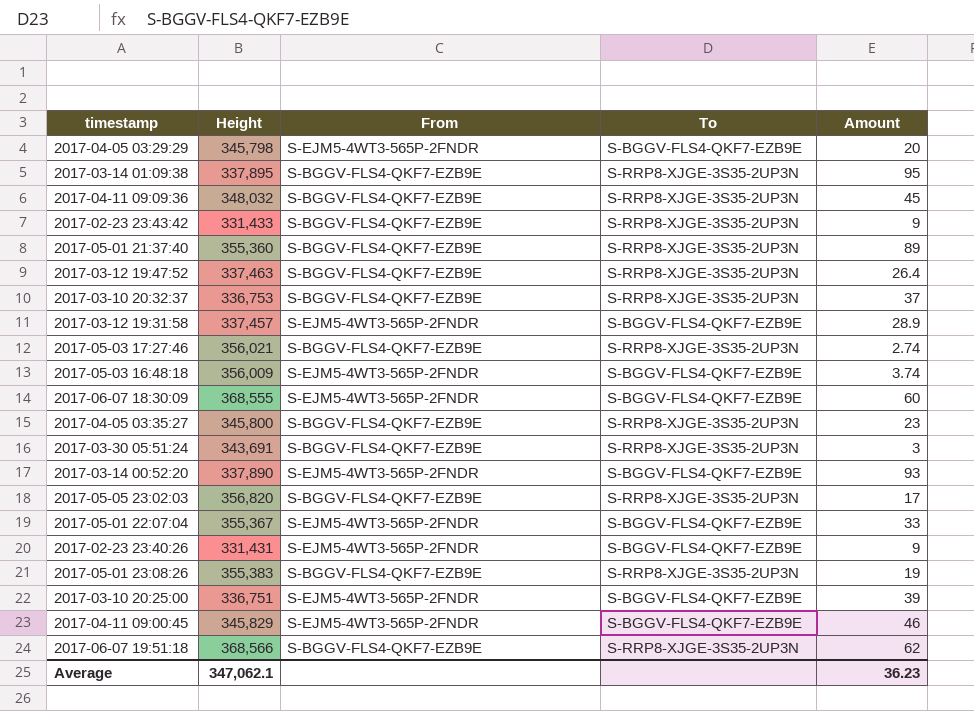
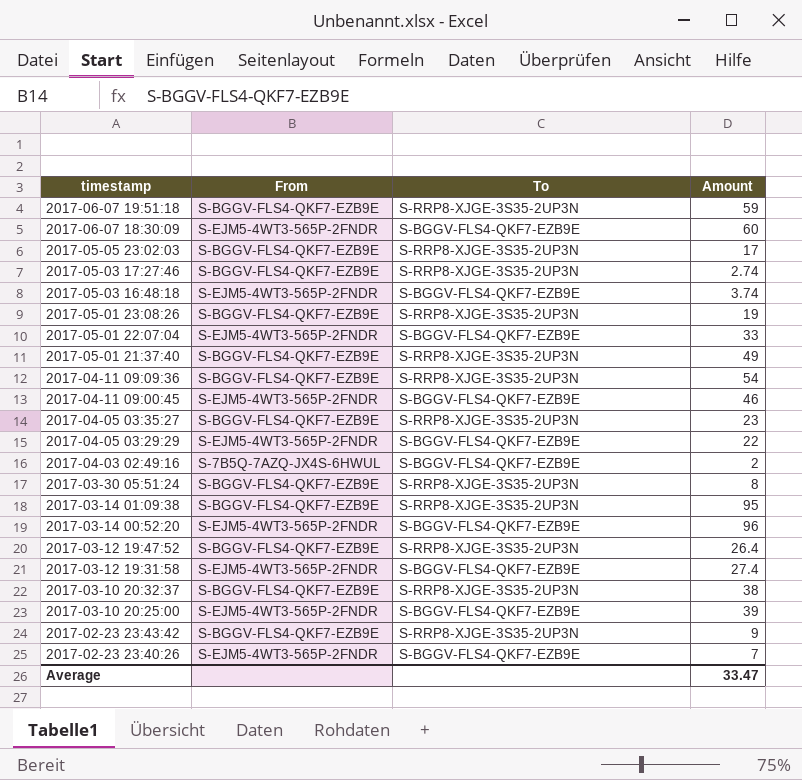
row order: none -> timestamp descending
column Height | position: 2 -> none
2017-06-07 19:51:18 | Amount: 62 -> 59
2017-05-01 21:37:40 | Amount: 89 -> 49
2017-04-11 09:09:36 | Amount: 45 -> 54
2017-04-05 03:29:29 | Amount: 20 -> 22
row 2017-04-03 02:49:16: none -> S-7B5Q-7AZQ-JX4S-6HWUL | S-BGGV-FLS4-QKF7-EZB9E | 2
2017-03-30 05:51:24 | Amount: 3 -> 8
2017-03-14 00:52:20 | Amount: 93 -> 96
2017-03-12 19:31:58 | Amount: 28.9 -> 27.4
2017-03-10 20:32:37 | Amount: 37 -> 38
2017-02-23 23:40:26 | Amount: 9 -> 7
Average | Amount: 36.23 -> 33.47

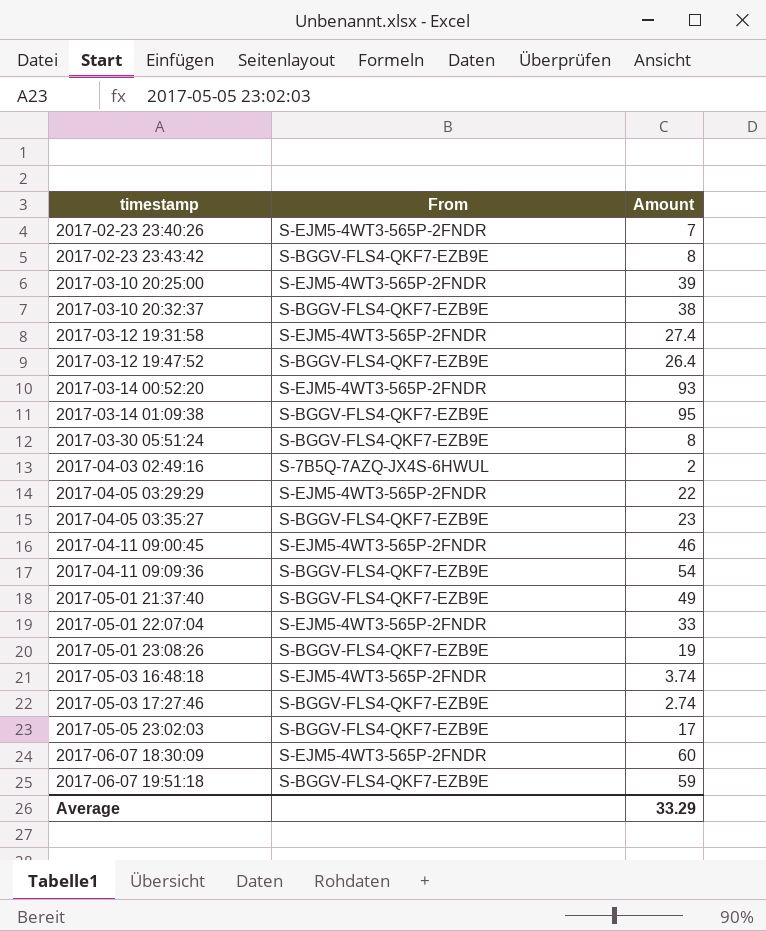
row order: timestamp descending -> timestamp ascending
column To | position: 3 -> none
2017-02-23 23:43:42 | Amount: 9 -> 8
2017-03-14 00:52:20 | Amount: 96 -> 93
Average | Amount: 33.47 -> 33.29

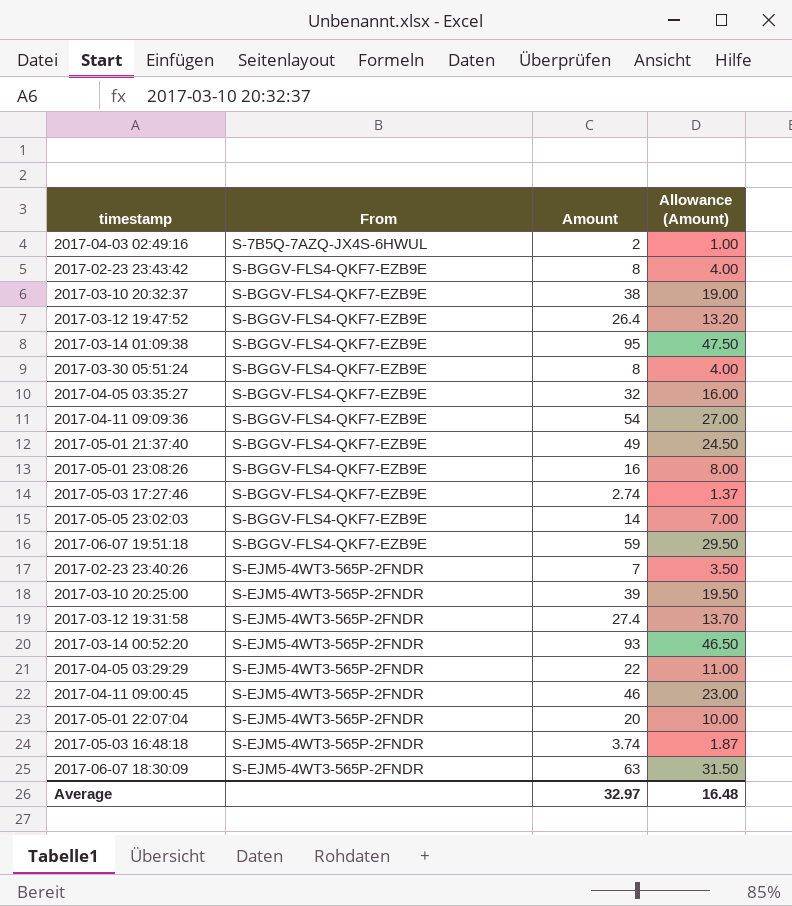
row order: timestamp ascending -> From ascending
column Allowance (Amount) | formula: none -> [Amount] * 0.5
2017-04-05 03:35:27 | Amount: 23 -> 32
2017-05-01 23:08:26 | Amount: 19 -> 16
2017-05-05 23:02:03 | Amount: 17 -> 14
2017-05-01 22:07:04 | Amount: 33 -> 20
2017-06-07 18:30:09 | Amount: 60 -> 63
Average | Amount: 33.29 -> 32.97

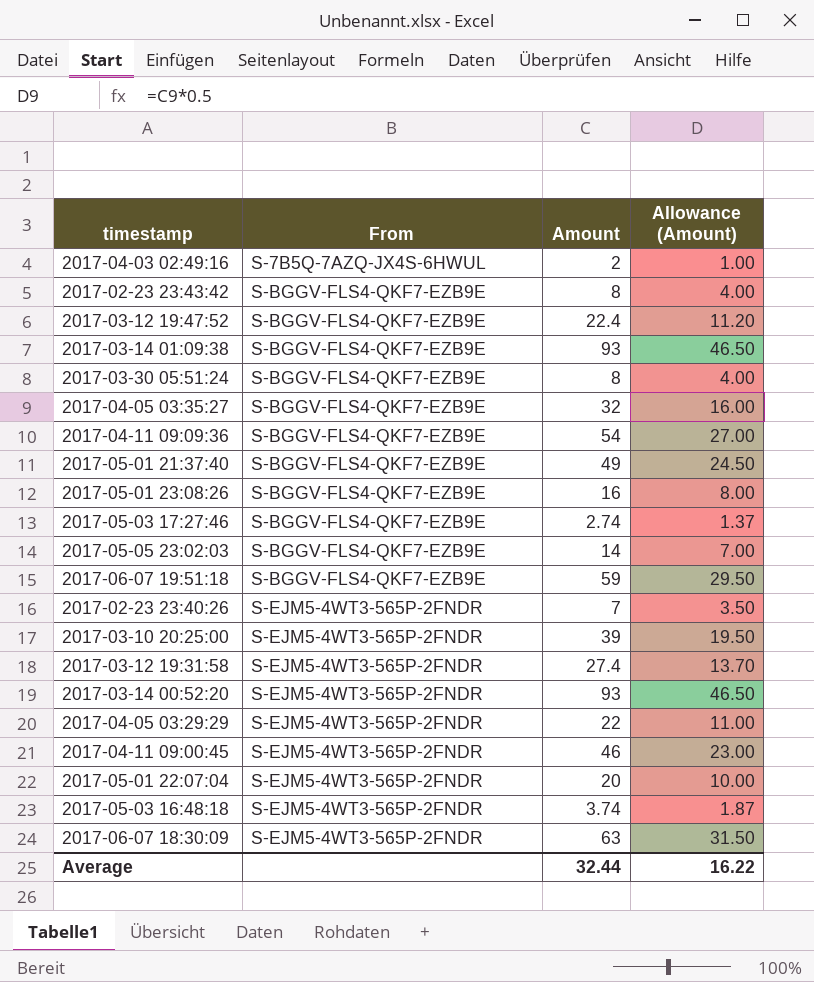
row 2017-03-10 20:32:37: S-BGGV-FLS4-QKF7-EZB9E | 38 | 19.00 -> none
2017-03-12 19:47:52 | Amount: 26.4 -> 22.4
2017-03-12 19:47:52 | Allowance (Amount): 13.20 -> 11.20
2017-03-14 01:09:38 | Amount: 95 -> 93
2017-03-14 01:09:38 | Allowance (Amount): 47.50 -> 46.50
Average | Amount: 32.97 -> 32.44
Average | Allowance (Amount): 16.48 -> 16.22

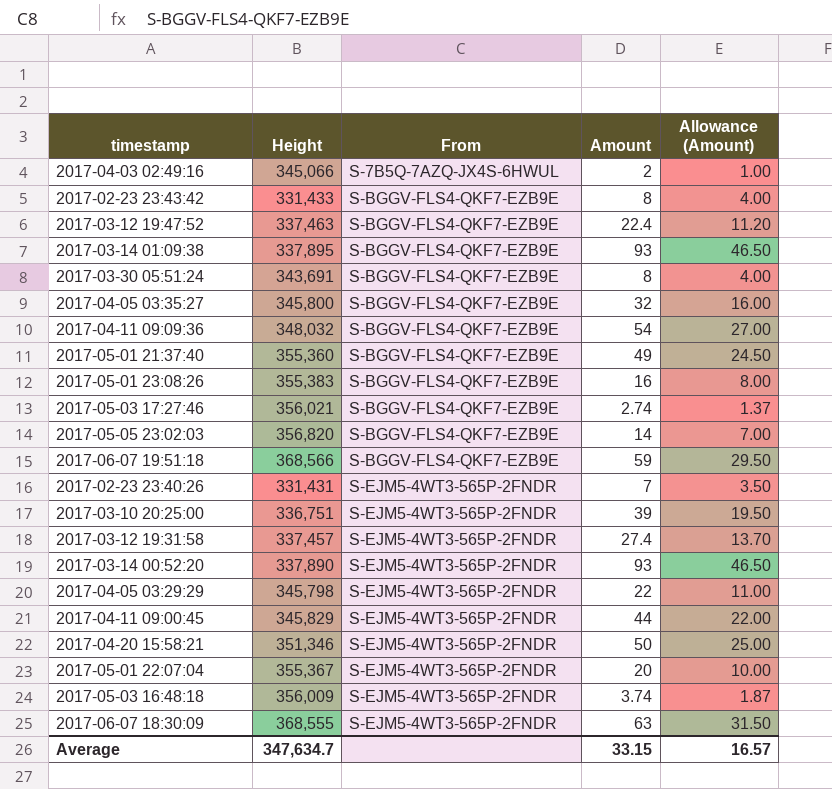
column Height | position: none -> 2
2017-04-11 09:00:45 | Amount: 46 -> 44
2017-04-11 09:00:45 | Allowance (Amount): 23.00 -> 22.00
row 2017-04-20 15:58:21: none -> 351,346 | S-EJM5-4WT3-565P-2FNDR | 50 | 25.00
Average | Amount: 32.44 -> 33.15
Average | Allowance (Amount): 16.22 -> 16.57

